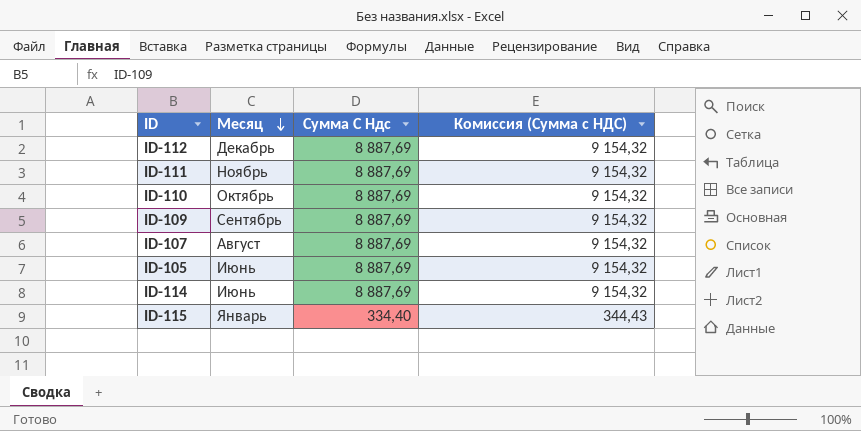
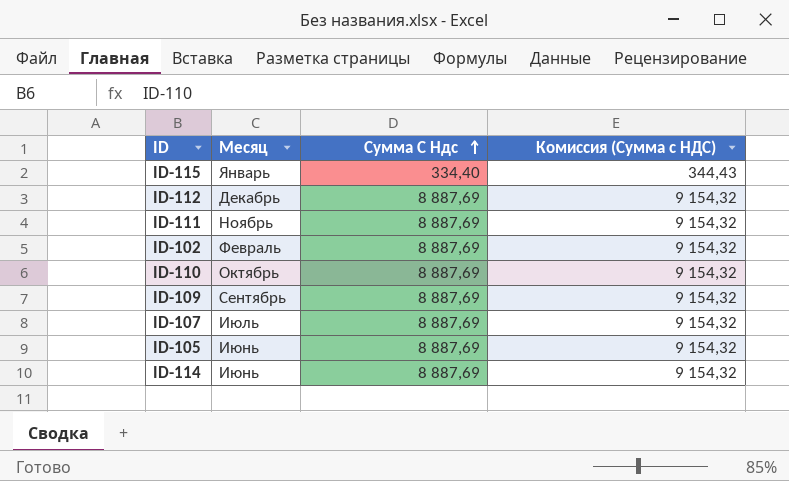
row order: Месяц descending -> Сумма С Ндс ascending
row ID-102: none -> Февраль | 8 887,69 | 9 154,32
ID-107 | Месяц: Август -> Июль

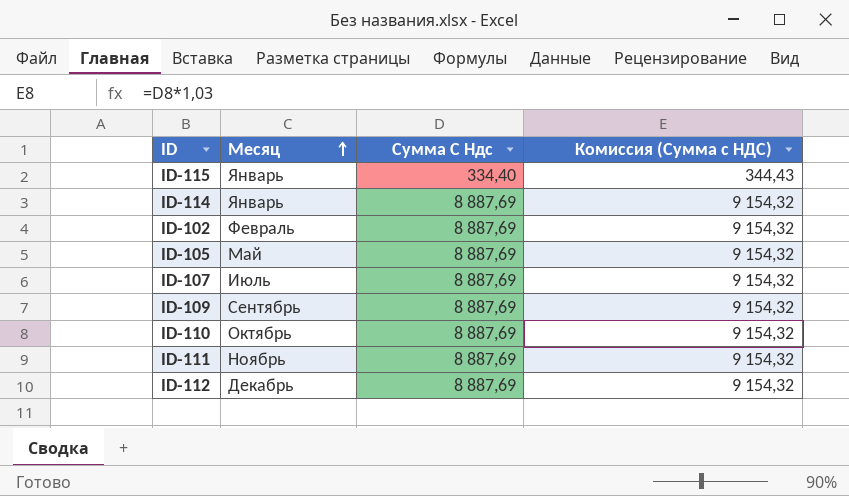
row order: Сумма С Ндс ascending -> Месяц ascending
ID-114 | Месяц: Июнь -> Январь
ID-105 | Месяц: Июнь -> Май

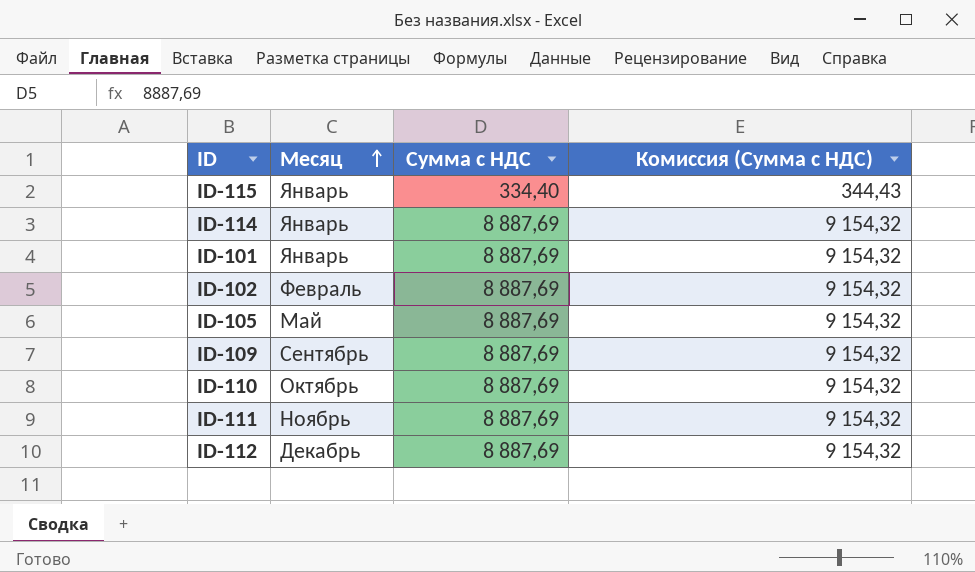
column name: Сумма С Ндс -> Сумма с НДС
row ID-107: Июль | 8 887,69 | 9 154,32 -> none
row ID-101: none -> Январь | 8 887,69 | 9 154,32

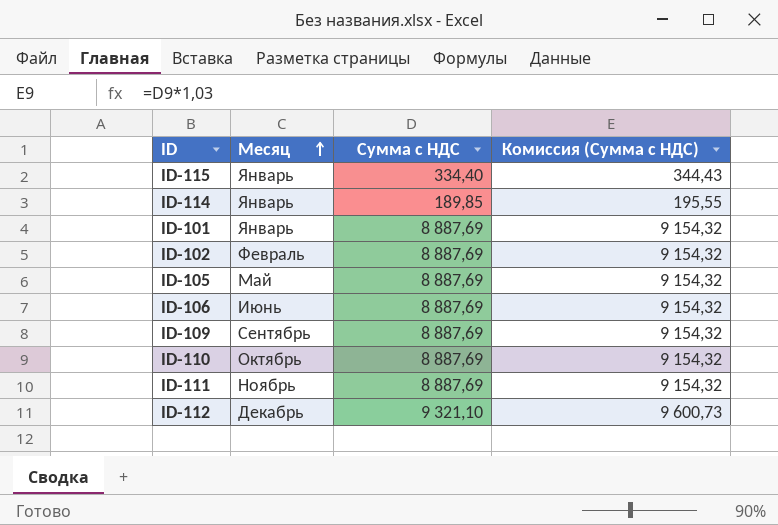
ID-114 | Сумма с НДС: 8 887,69 -> 189,85
ID-114 | Комиссия (Сумма с НДС): 9 154,32 -> 195,55
row ID-106: none -> Июнь | 8 887,69 | 9 154,32
ID-112 | Сумма с НДС: 8 887,69 -> 9 321,10
ID-112 | Комиссия (Сумма с НДС): 9 154,32 -> 9 600,73

